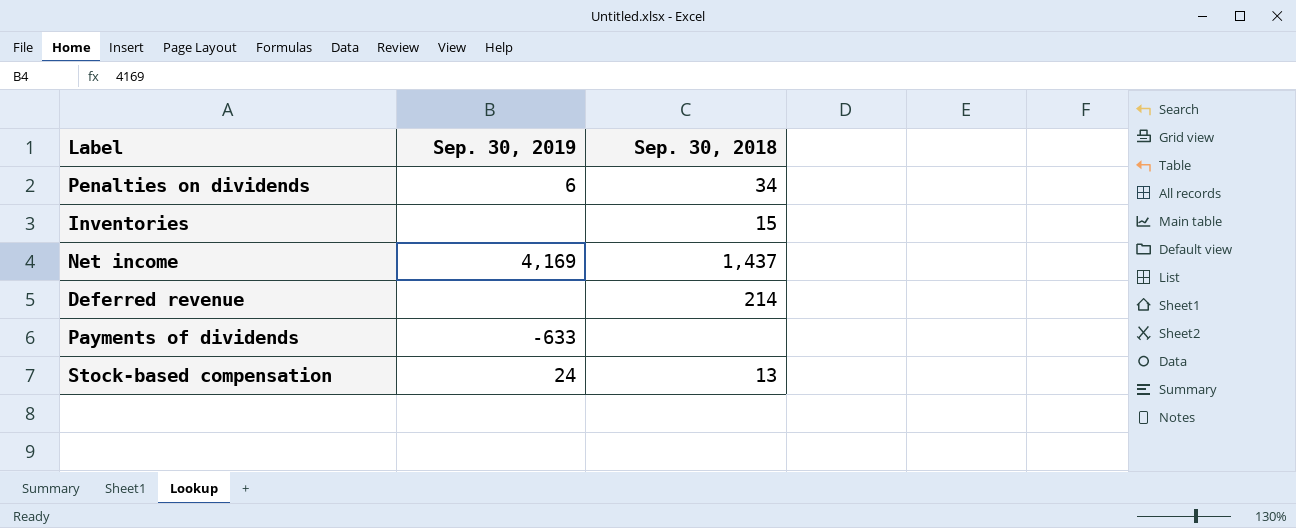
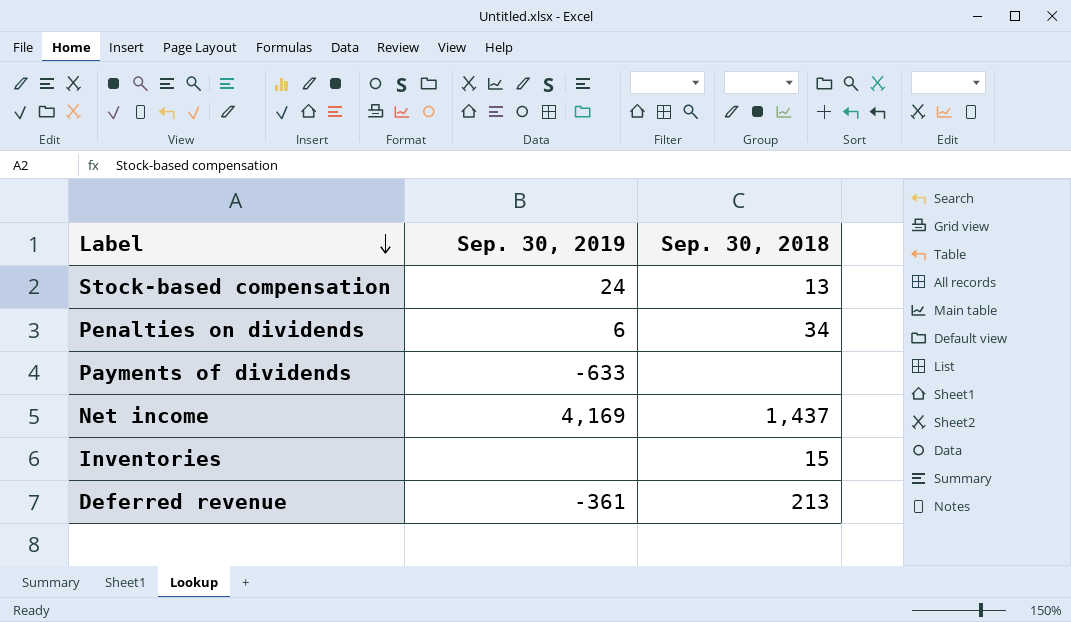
row order: none -> Label descending
Deferred revenue | Sep. 30, 2019: none -> -361
Deferred revenue | Sep. 30, 2018: 214 -> 213

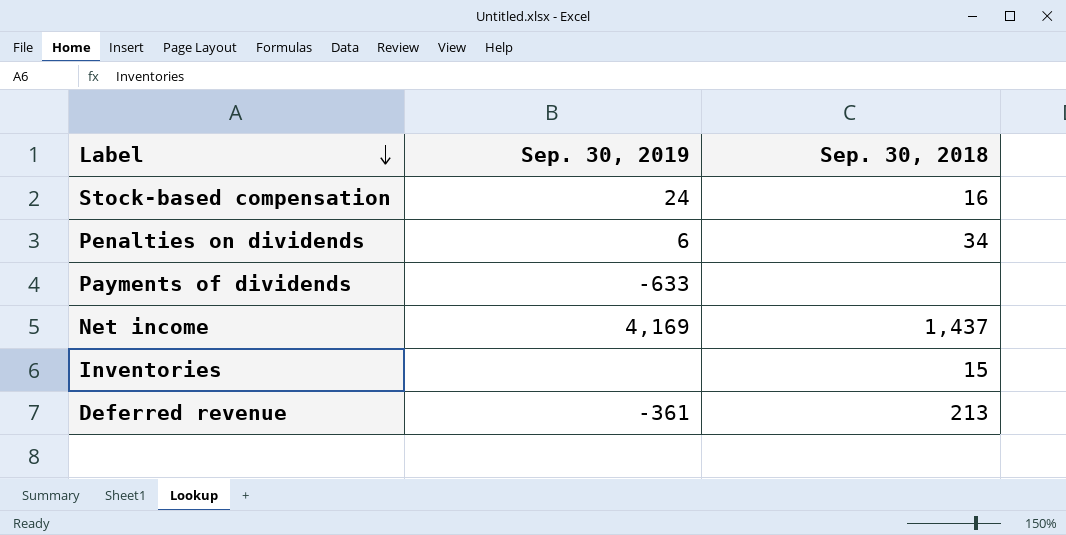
Stock-based compensation | Sep. 30, 2018: 13 -> 16

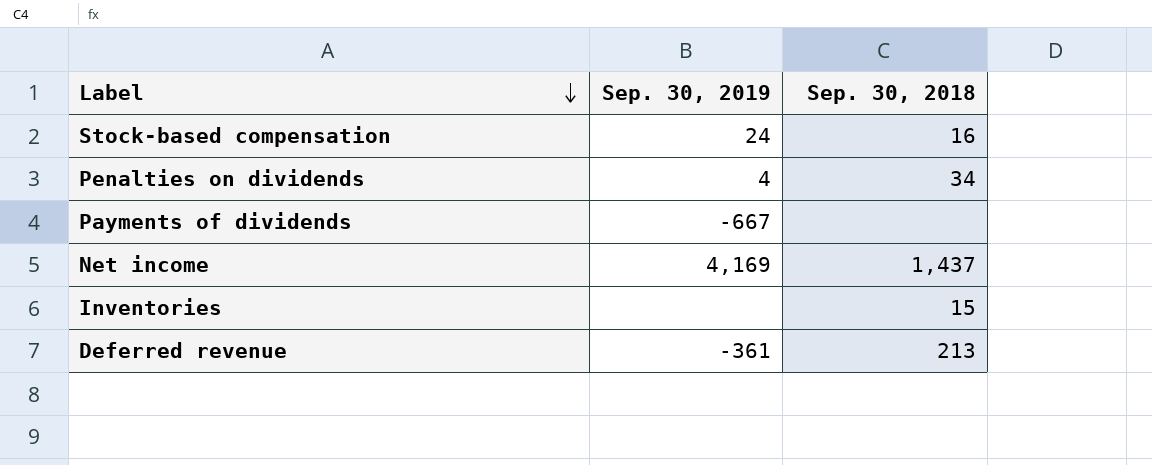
Penalties on dividends | Sep. 30, 2019: 6 -> 4
Payments of dividends | Sep. 30, 2019: -633 -> -667

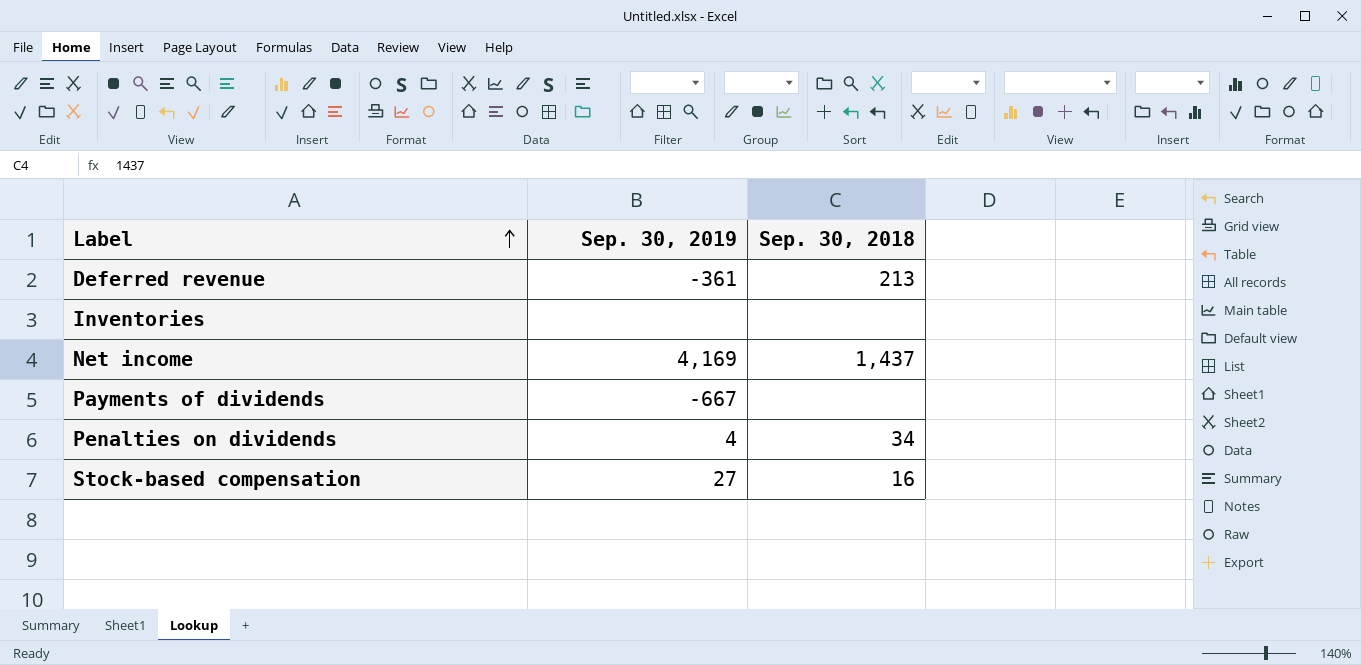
row order: Label descending -> Label ascending
Inventories | Sep. 30, 2018: 15 -> none
Stock-based compensation | Sep. 30, 2019: 24 -> 27

